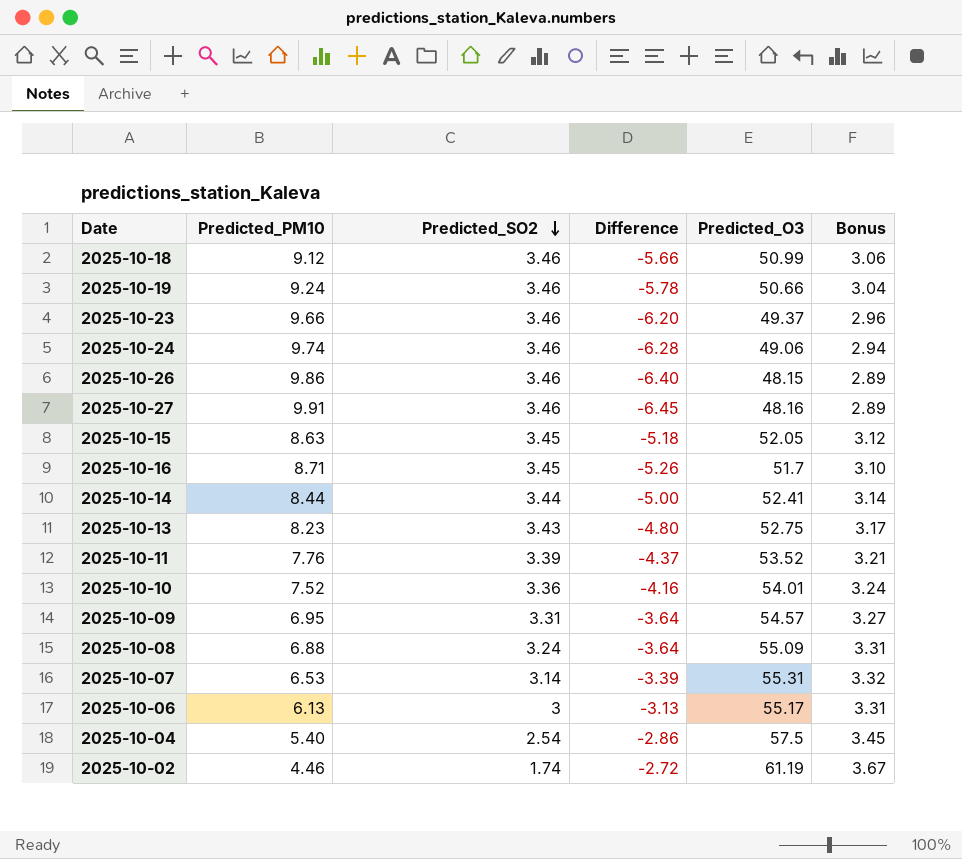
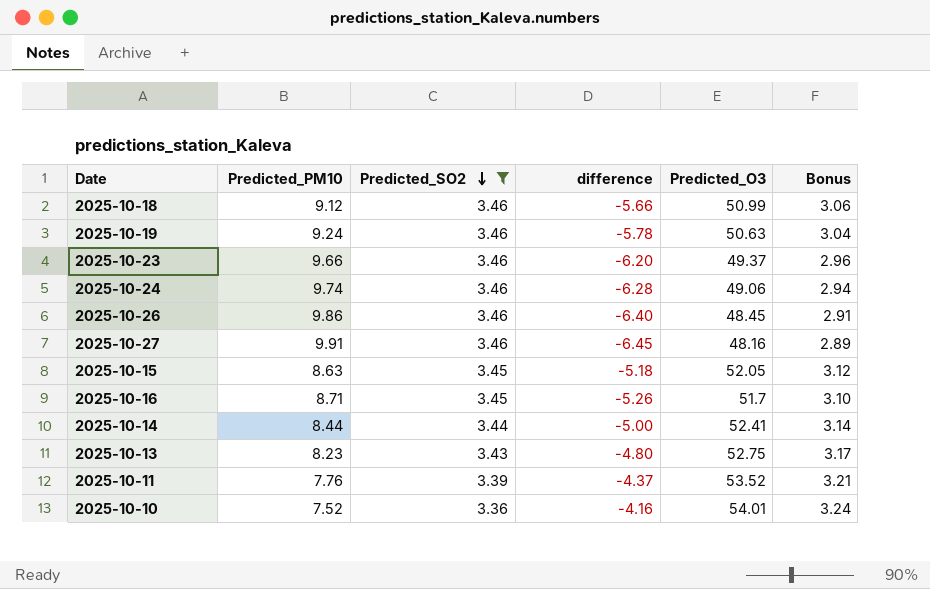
filter: none -> Predicted_SO2 >= 3.36
column name: Difference -> difference
2025-10-19 | Predicted_O3: 50.66 -> 50.63
2025-10-26 | Predicted_O3: 48.15 -> 48.45
2025-10-26 | Bonus: 2.89 -> 2.91

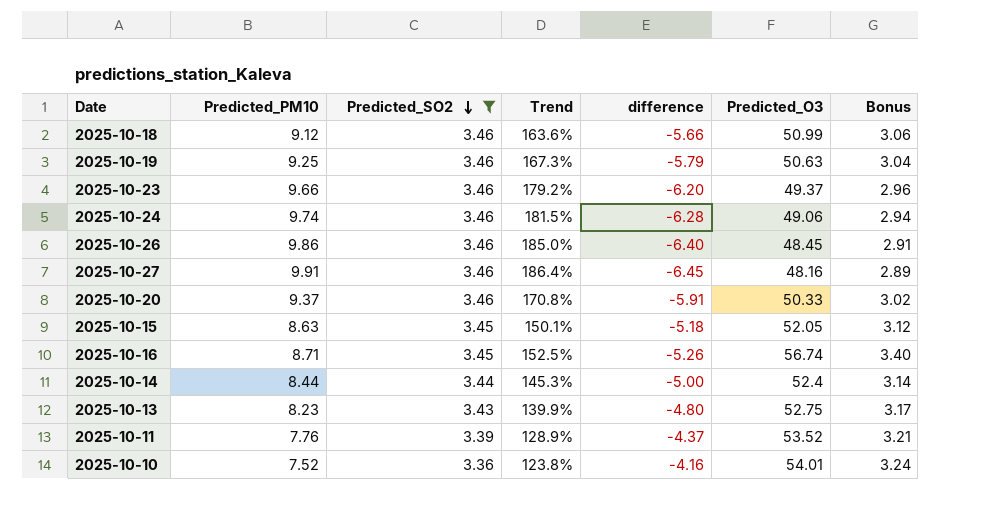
column Trend | formula: none -> ([Predicted_PM10] - [Predicted_SO2]) / [Predicted_SO2]
2025-10-19 | Predicted_PM10: 9.24 -> 9.25
2025-10-19 | difference: -5.78 -> -5.79
row 2025-10-20: none -> 9.37 | 3.46 | 170.8% | -5.91 | 50.33 | 3.02
2025-10-16 | Predicted_O3: 51.7 -> 56.74
2025-10-16 | Bonus: 3.10 -> 3.40
2025-10-14 | Predicted_O3: 52.41 -> 52.4

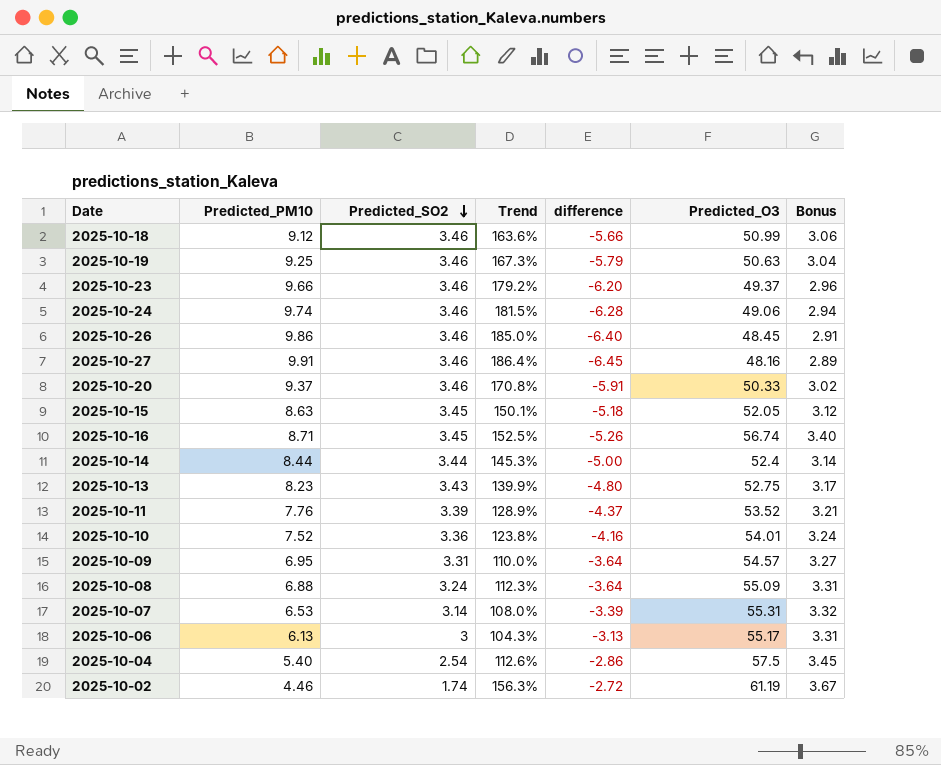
filter: Predicted_SO2 >= 3.36 -> none

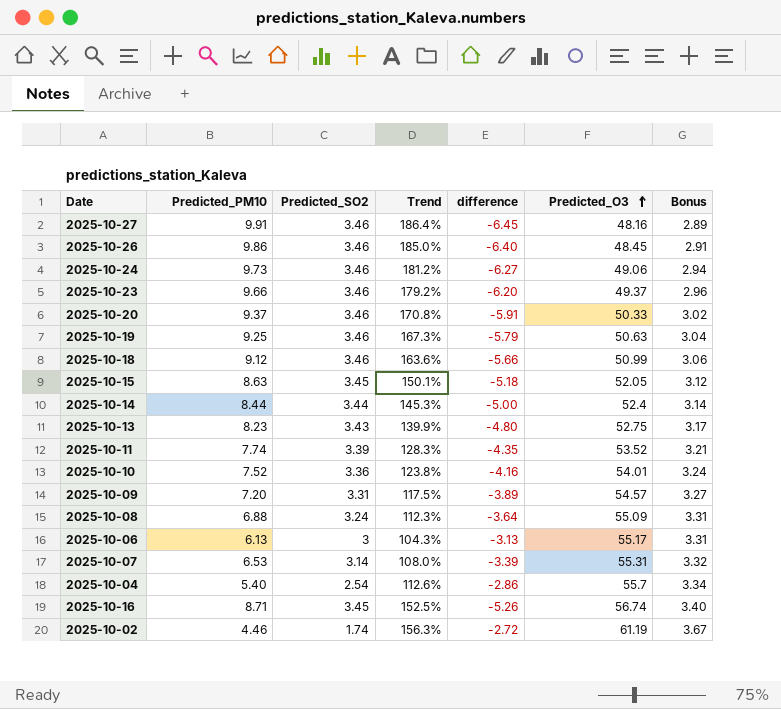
row order: Predicted_SO2 descending -> Predicted_O3 ascending
2025-10-24 | Predicted_PM10: 9.74 -> 9.73
2025-10-24 | Trend: 181.5% -> 181.2%
2025-10-24 | difference: -6.28 -> -6.27
2025-10-11 | Predicted_PM10: 7.76 -> 7.74
2025-10-11 | Trend: 128.9% -> 128.3%
2025-10-11 | difference: -4.37 -> -4.35
2025-10-09 | Predicted_PM10: 6.95 -> 7.20
2025-10-09 | Trend: 110.0% -> 117.5%
2025-10-09 | difference: -3.64 -> -3.89
2025-10-04 | Predicted_O3: 57.5 -> 55.7
2025-10-04 | Bonus: 3.45 -> 3.34

